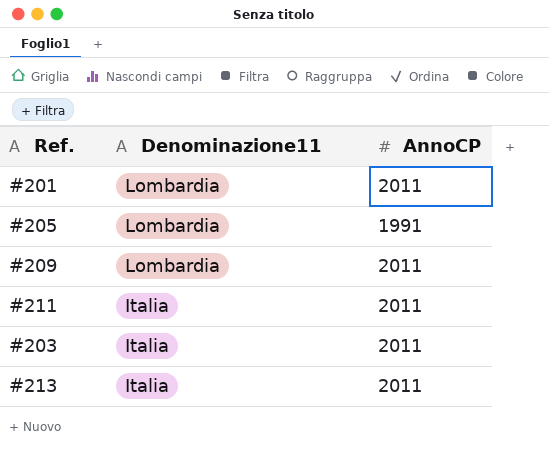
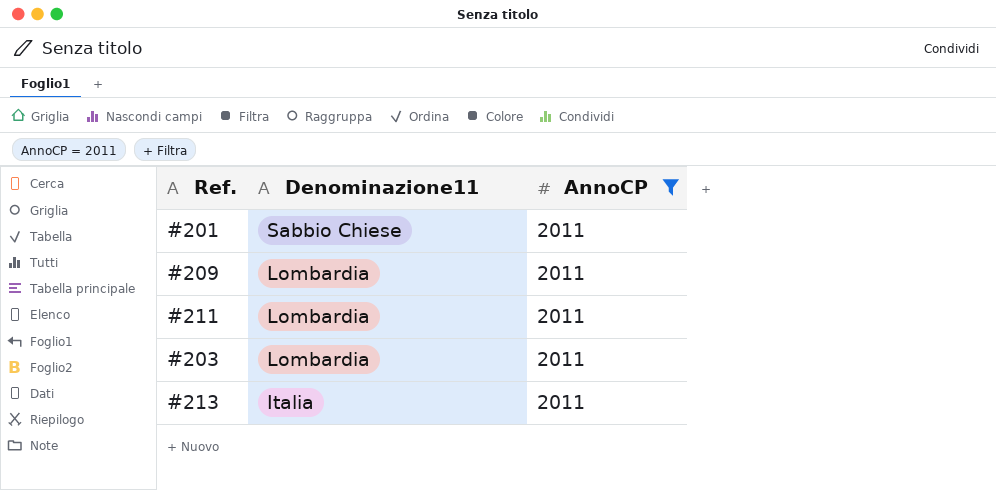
filter: none -> AnnoCP = 2011
#201 | Denominazione11: Lombardia -> Sabbio Chiese
#211 | Denominazione11: Italia -> Lombardia
#203 | Denominazione11: Italia -> Lombardia

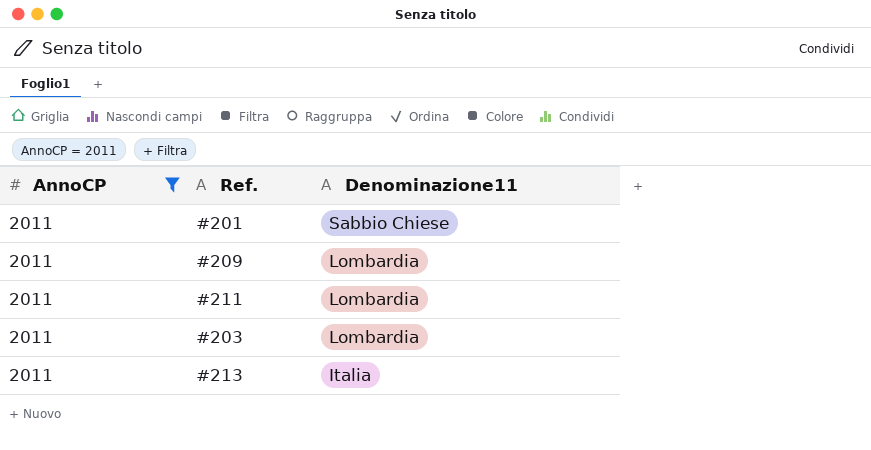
column AnnoCP | position: 3 -> 1

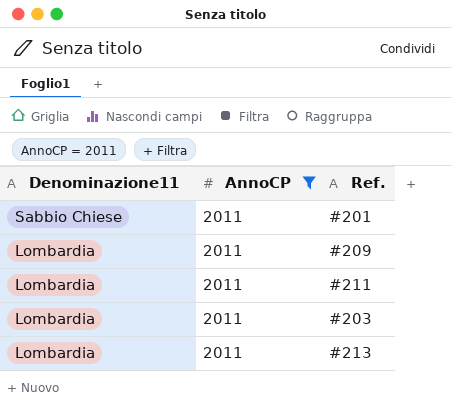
column Denominazione11 | position: 3 -> 1
#213 | Denominazione11: Italia -> Lombardia

